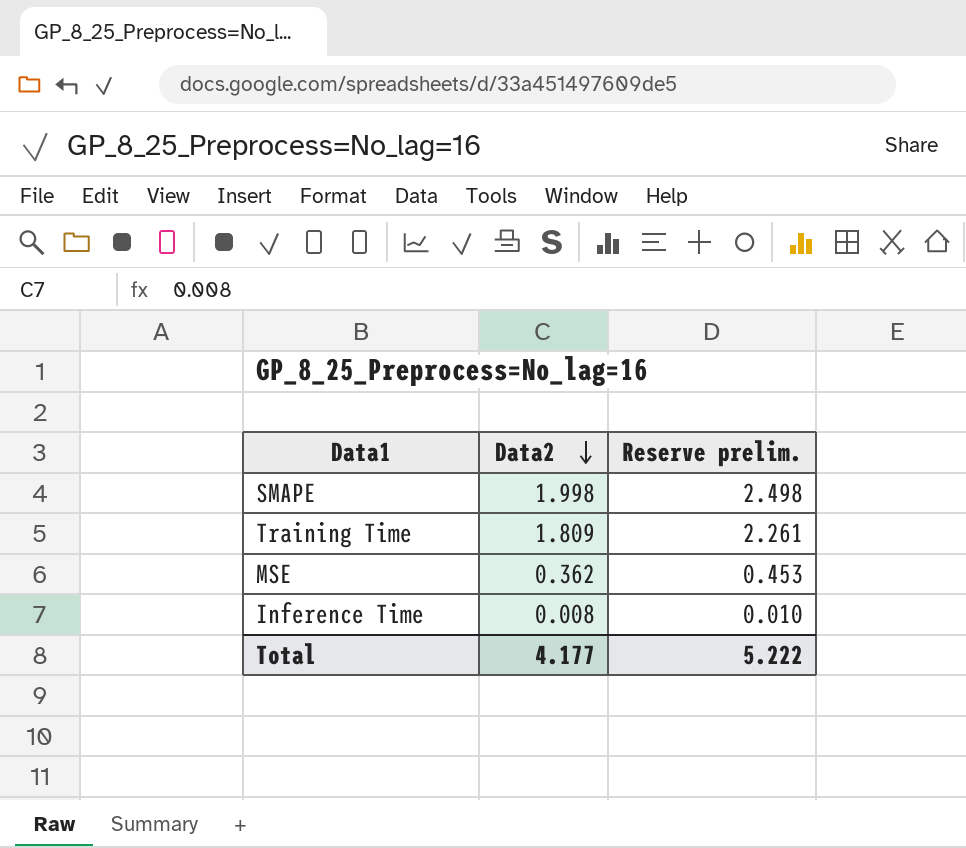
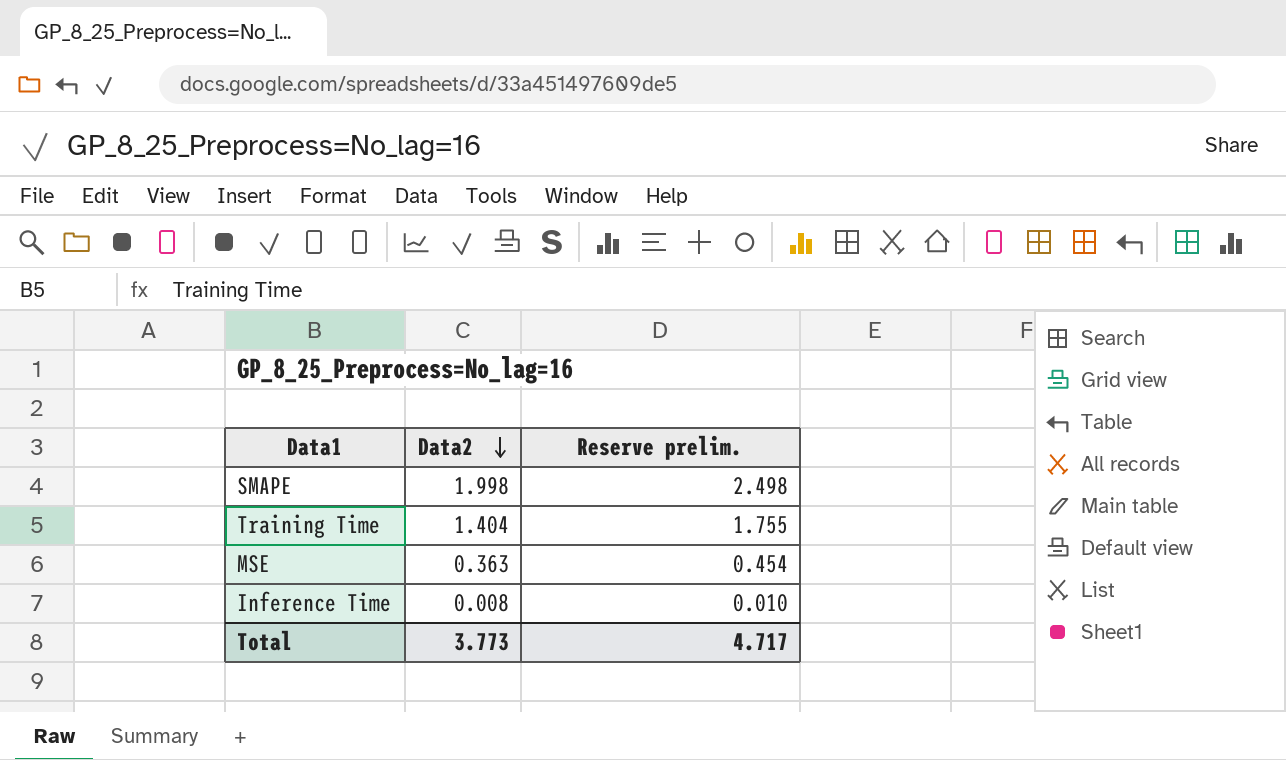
Training Time | Data2: 1.809 -> 1.404
Training Time | Reserve prelim.: 2.261 -> 1.755
MSE | Data2: 0.362 -> 0.363
MSE | Reserve prelim.: 0.453 -> 0.454
Total | Data2: 4.177 -> 3.773
Total | Reserve prelim.: 5.222 -> 4.717

